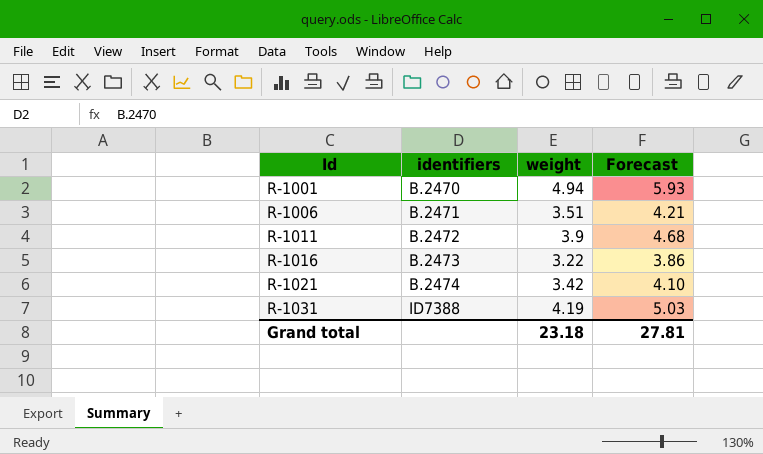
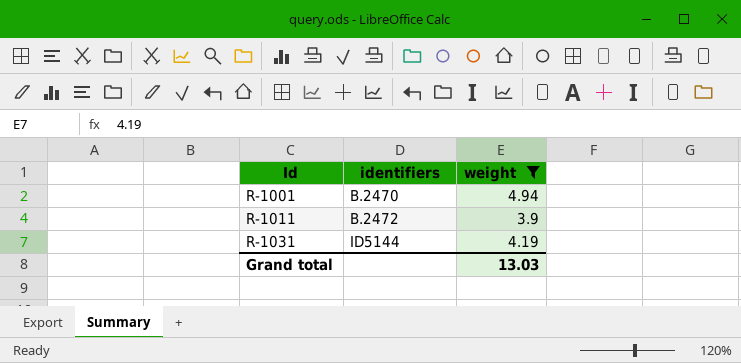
filter: none -> weight >= 3.9
column Forecast | formula: [weight] * 1.2 -> none
R-1031 | identifiers: ID7388 -> ID5144
Grand total | weight: 23.18 -> 13.03

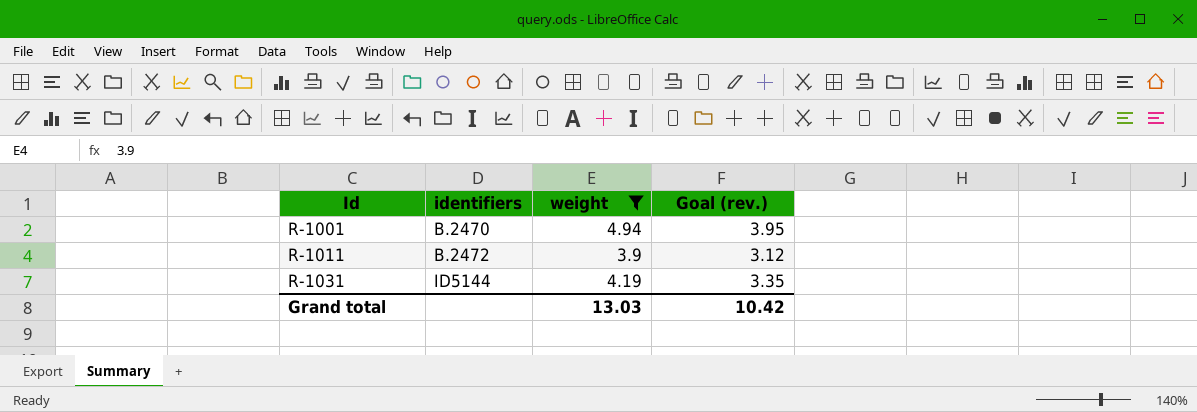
column Goal (rev.) | formula: none -> [weight] * 0.8

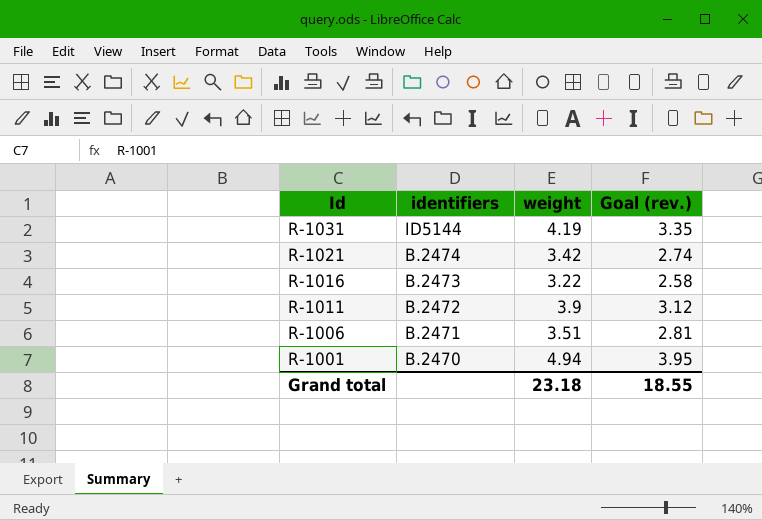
filter: weight >= 3.9 -> none
row order: Id ascending -> Id descending
Grand total | weight: 13.03 -> 23.18
Grand total | Goal (rev.): 10.42 -> 18.55

